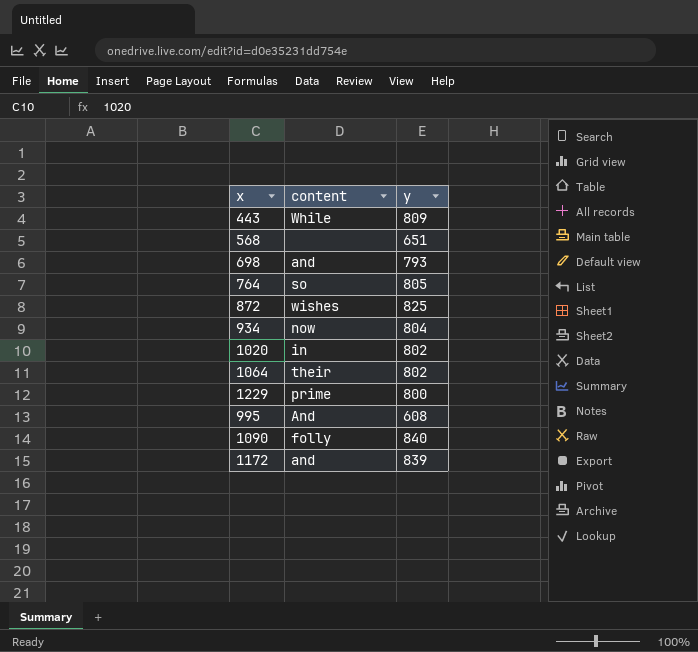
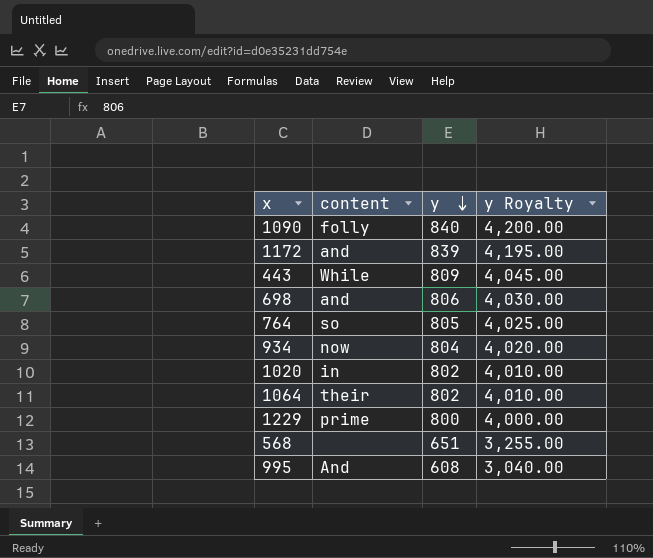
row order: none -> y descending
column y Royalty | formula: none -> [y] * 5
row 872: wishes | 825 -> none
698 | y: 793 -> 806

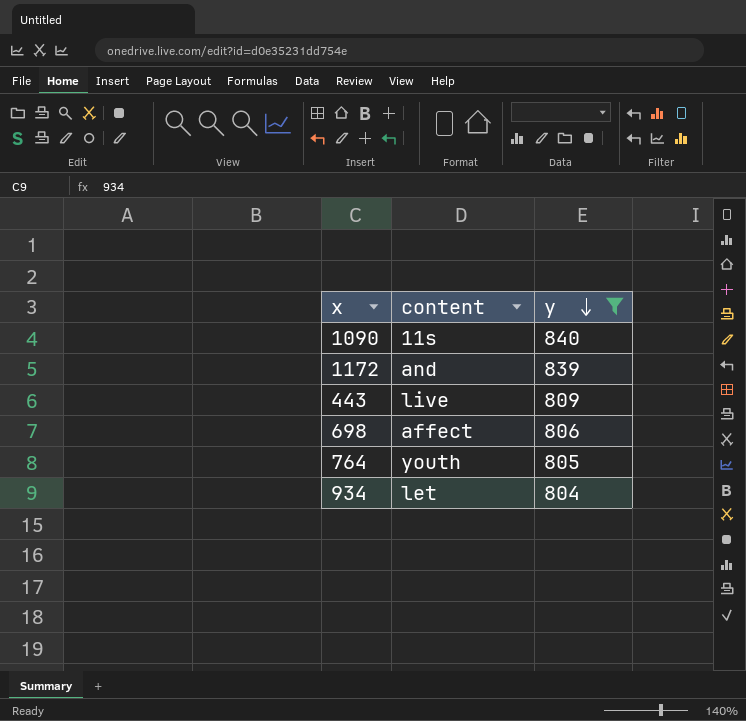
filter: none -> y >= 804
column y Royalty | formula: [y] * 5 -> none
1090 | content: folly -> 11s
443 | content: While -> live
698 | content: and -> affect
764 | content: so -> youth
934 | content: now -> let

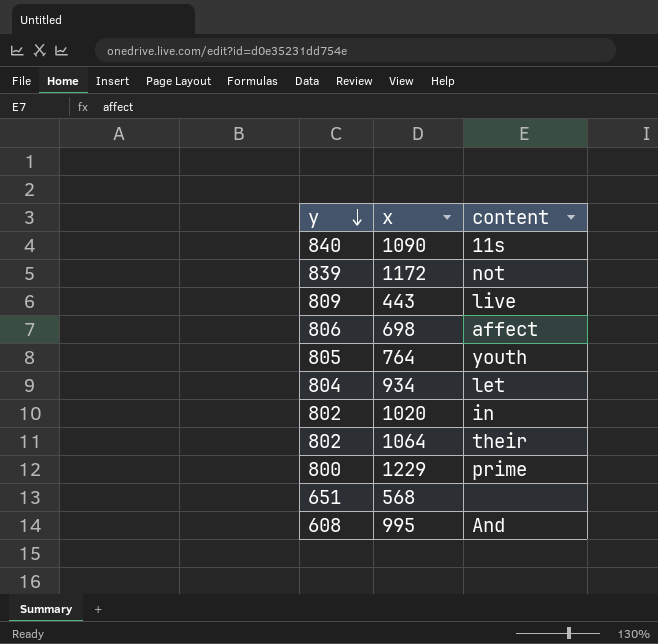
filter: y >= 804 -> none
column y | position: 3 -> 1
1172 | content: and -> not

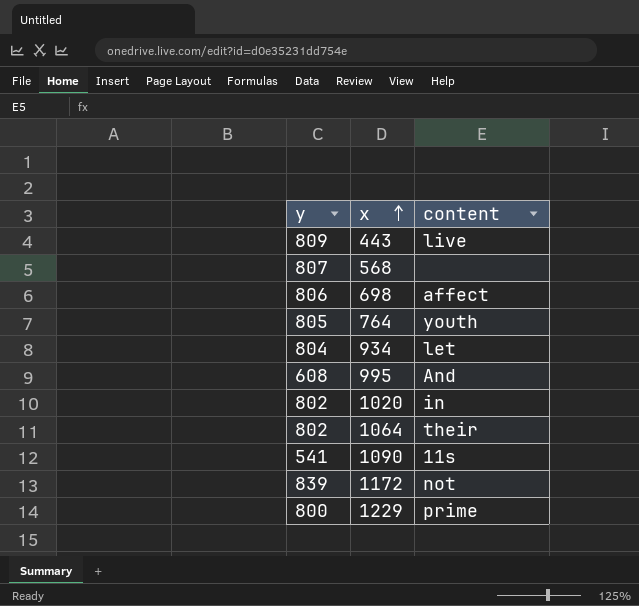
row order: y descending -> x ascending
568 | y: 651 -> 807
1090 | y: 840 -> 541

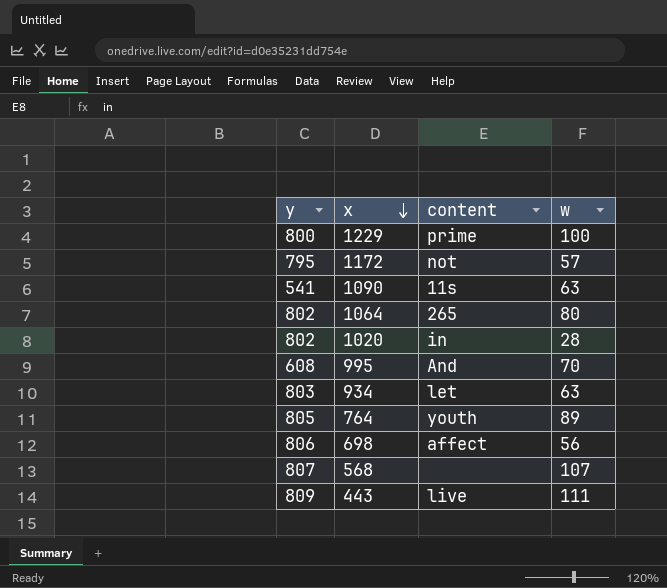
row order: x ascending -> x descending
column w | position: none -> 4
1172 | y: 839 -> 795
1064 | content: their -> 265
934 | y: 804 -> 803

